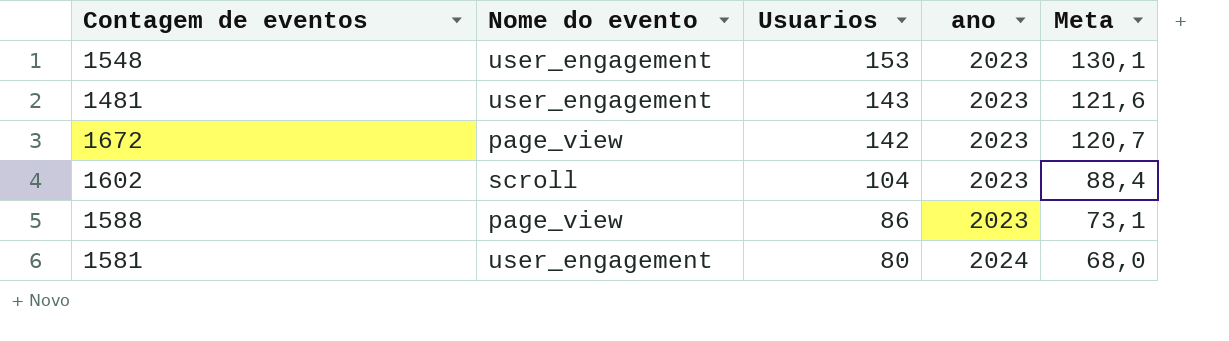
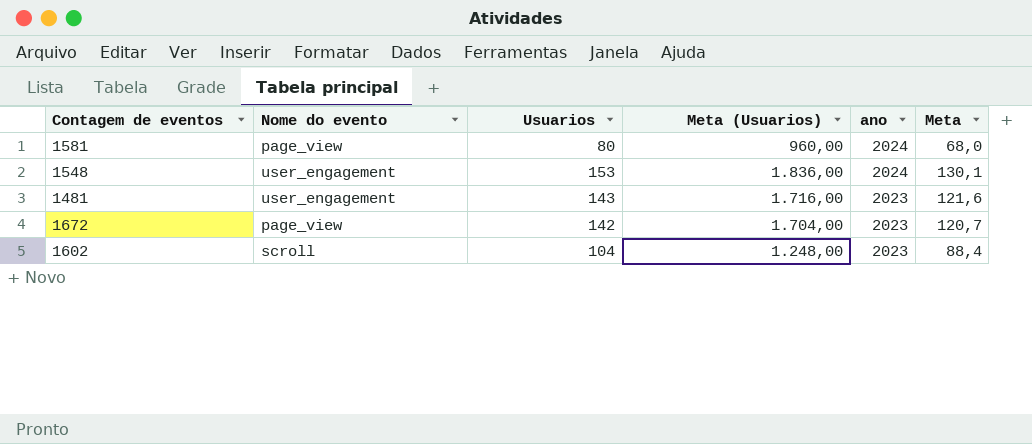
row order: Usuarios descending -> ano descending
column Meta (Usuarios) | formula: none -> [Usuarios] * 12
row 1588: page_view | 86 | 2023 | 73,1 -> none
1581 | Nome do evento: user_engagement -> page_view
1548 | ano: 2023 -> 2024

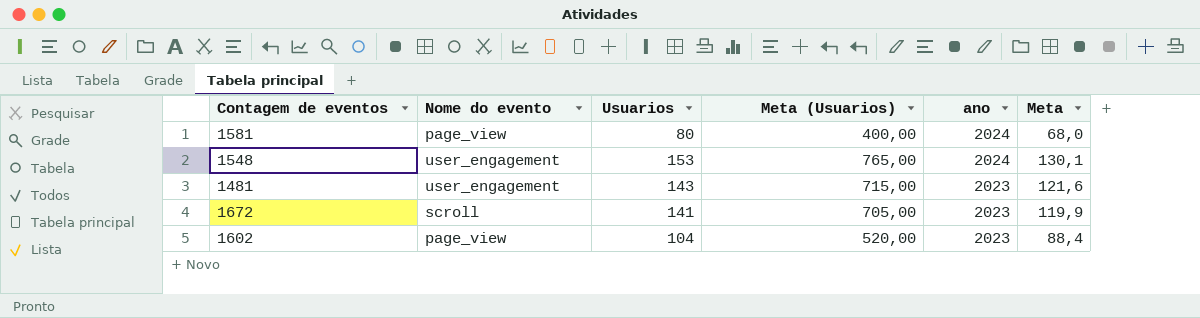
column Meta (Usuarios) | formula: [Usuarios] * 12 -> [Usuarios] * 5
1672 | Nome do evento: page_view -> scroll
1672 | Usuarios: 142 -> 141
1672 | Meta: 120,7 -> 119,9
1602 | Nome do evento: scroll -> page_view

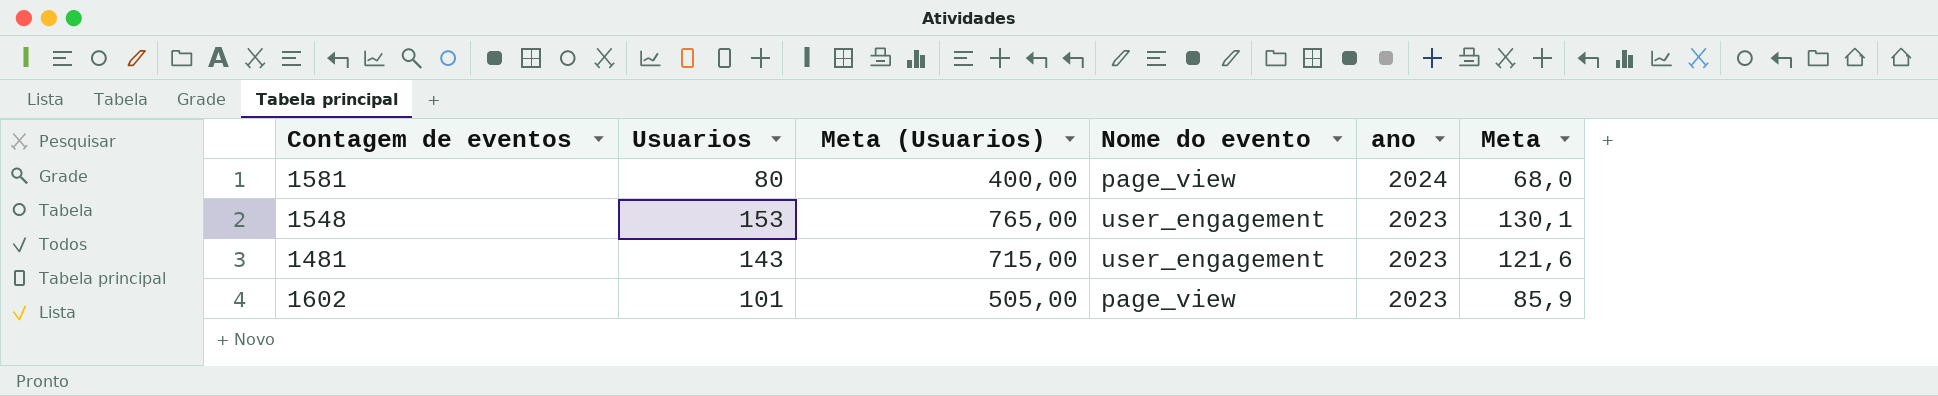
column Nome do evento | position: 2 -> 4
row 1672: scroll | 141 | 705,00 | 2023 | 119,9 -> none
1548 | ano: 2024 -> 2023
1602 | Usuarios: 104 -> 101
1602 | Meta (Usuarios): 520,00 -> 505,00
1602 | Meta: 88,4 -> 85,9

